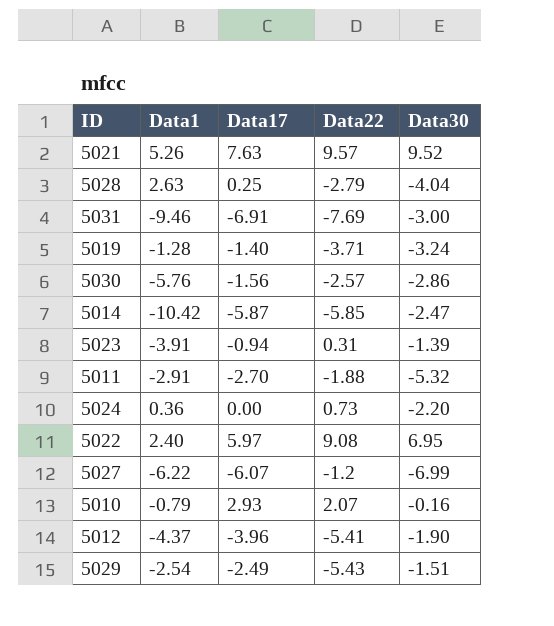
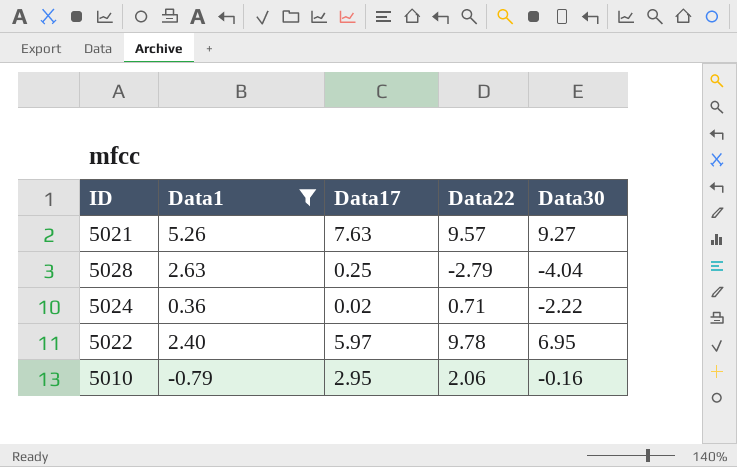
filter: none -> Data1 >= -0.79
5021 | Data30: 9.52 -> 9.27
5024 | Data17: 0.00 -> 0.02
5024 | Data22: 0.73 -> 0.71
5024 | Data30: -2.20 -> -2.22
5022 | Data22: 9.08 -> 9.78
5010 | Data17: 2.93 -> 2.95
5010 | Data22: 2.07 -> 2.06

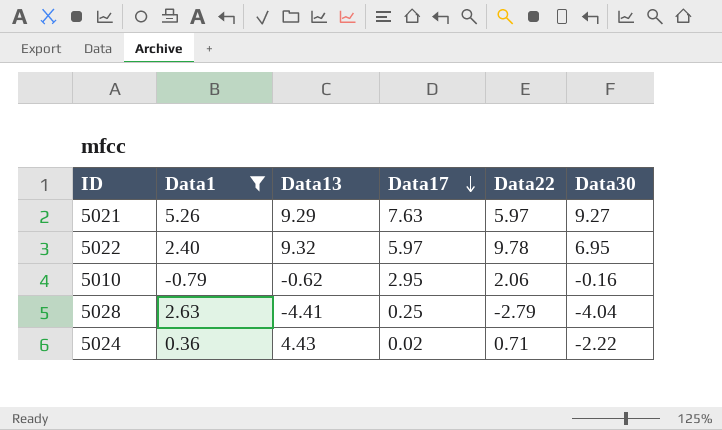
row order: none -> Data17 descending
column Data13 | position: none -> 3
5021 | Data22: 9.57 -> 5.97

